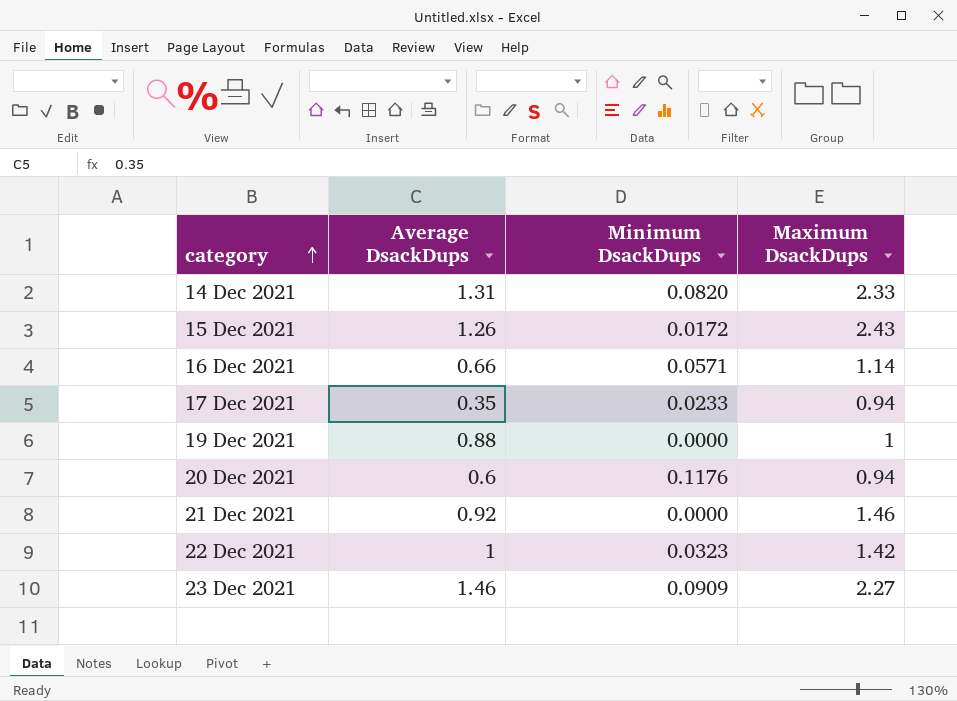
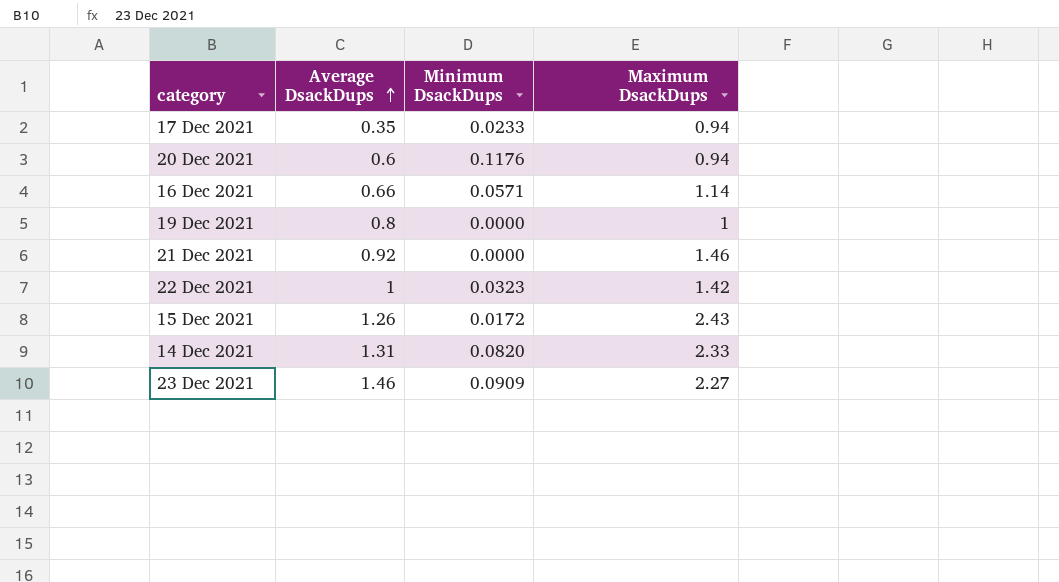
row order: category ascending -> Average DsackDups ascending
19 Dec 2021 | Average DsackDups: 0.88 -> 0.8

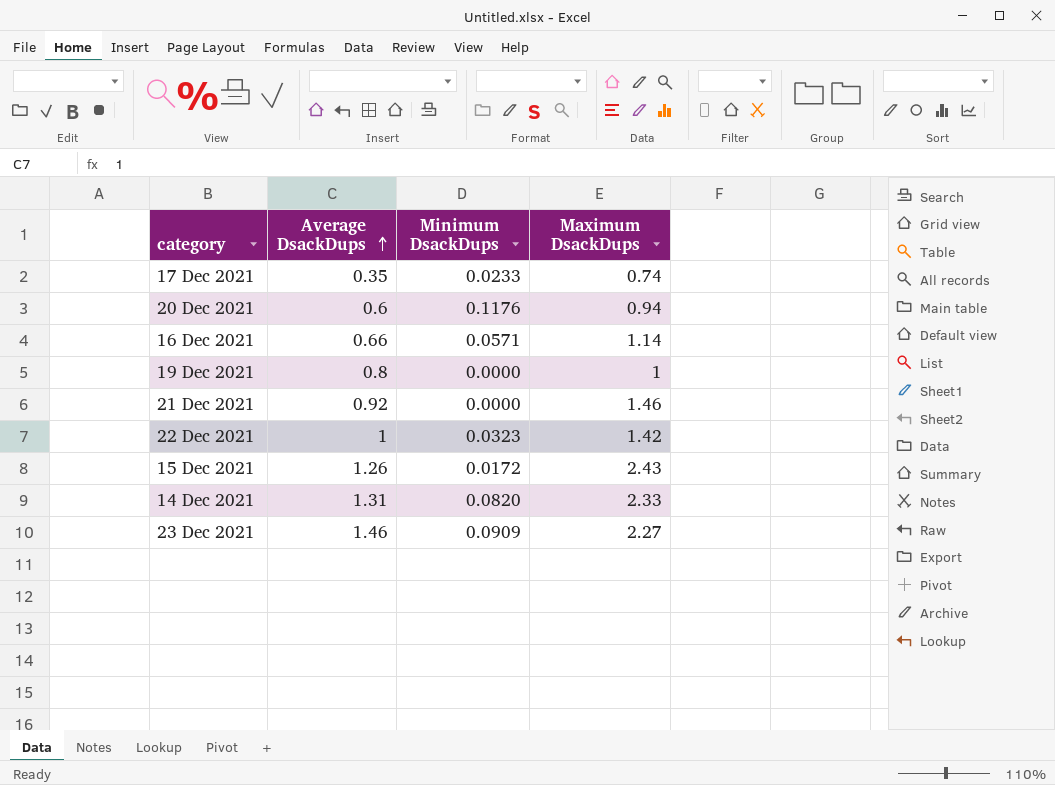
17 Dec 2021 | Maximum DsackDups: 0.94 -> 0.74

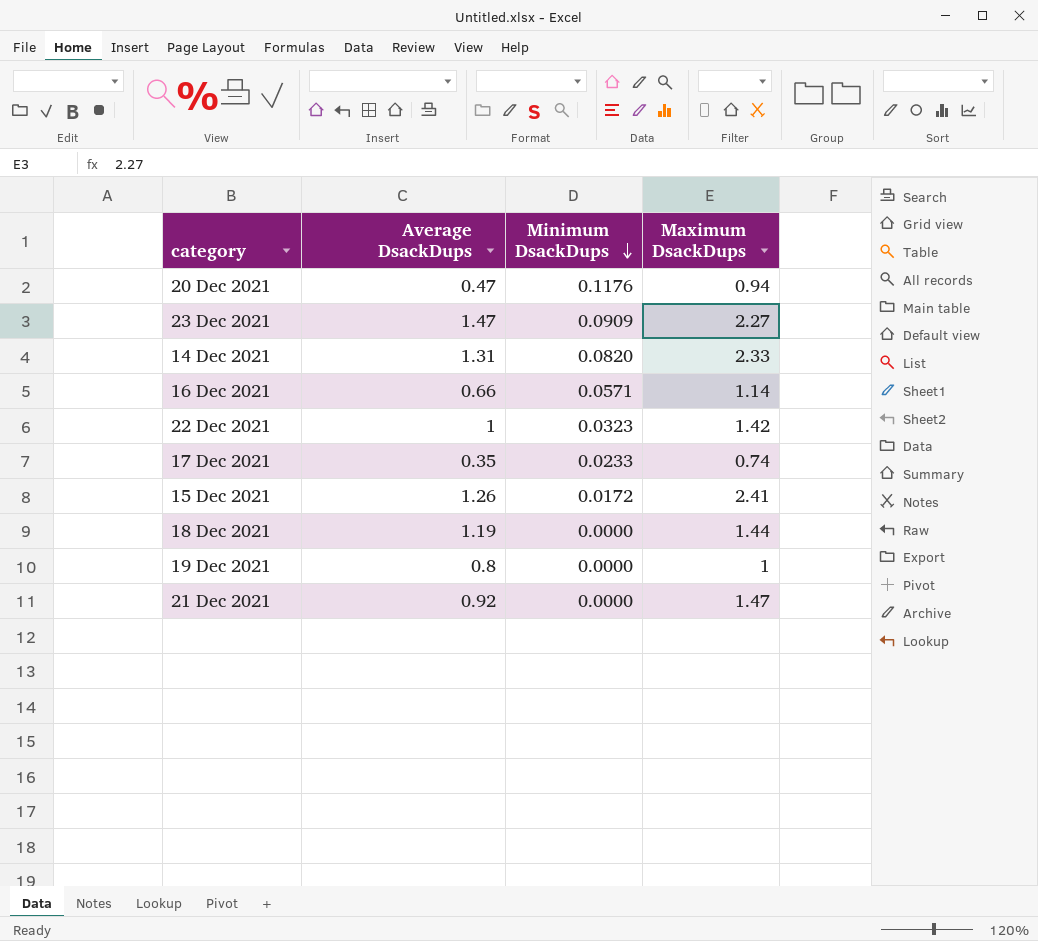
row order: Average DsackDups ascending -> Minimum DsackDups descending
20 Dec 2021 | Average DsackDups: 0.6 -> 0.47
23 Dec 2021 | Average DsackDups: 1.46 -> 1.47
15 Dec 2021 | Maximum DsackDups: 2.43 -> 2.41
row 18 Dec 2021: none -> 1.19 | 0.0000 | 1.44
21 Dec 2021 | Maximum DsackDups: 1.46 -> 1.47

